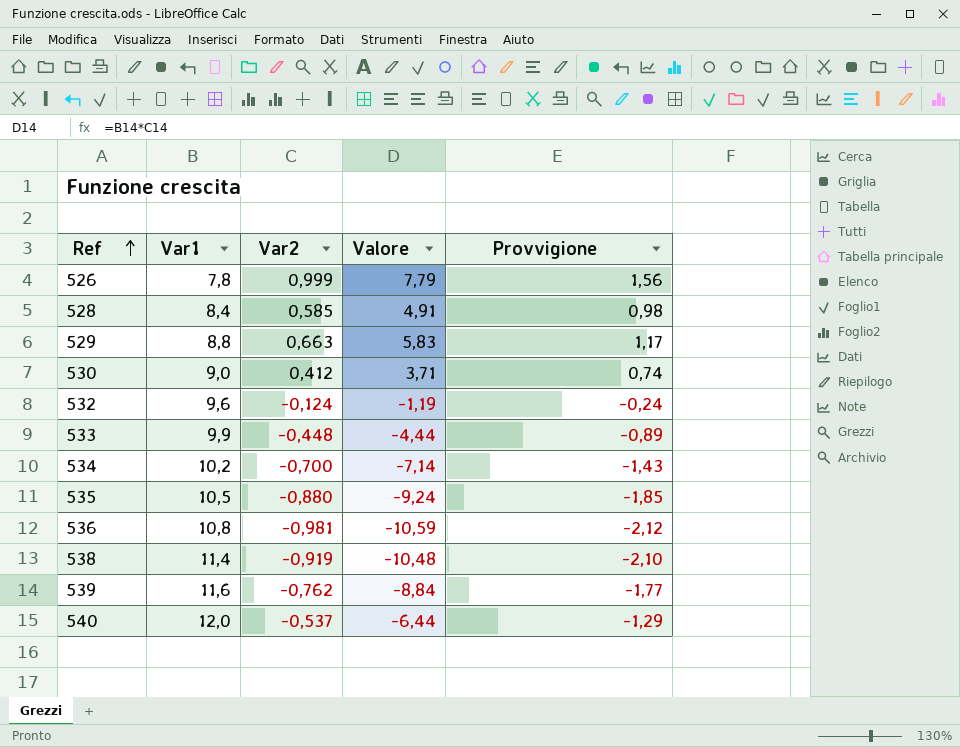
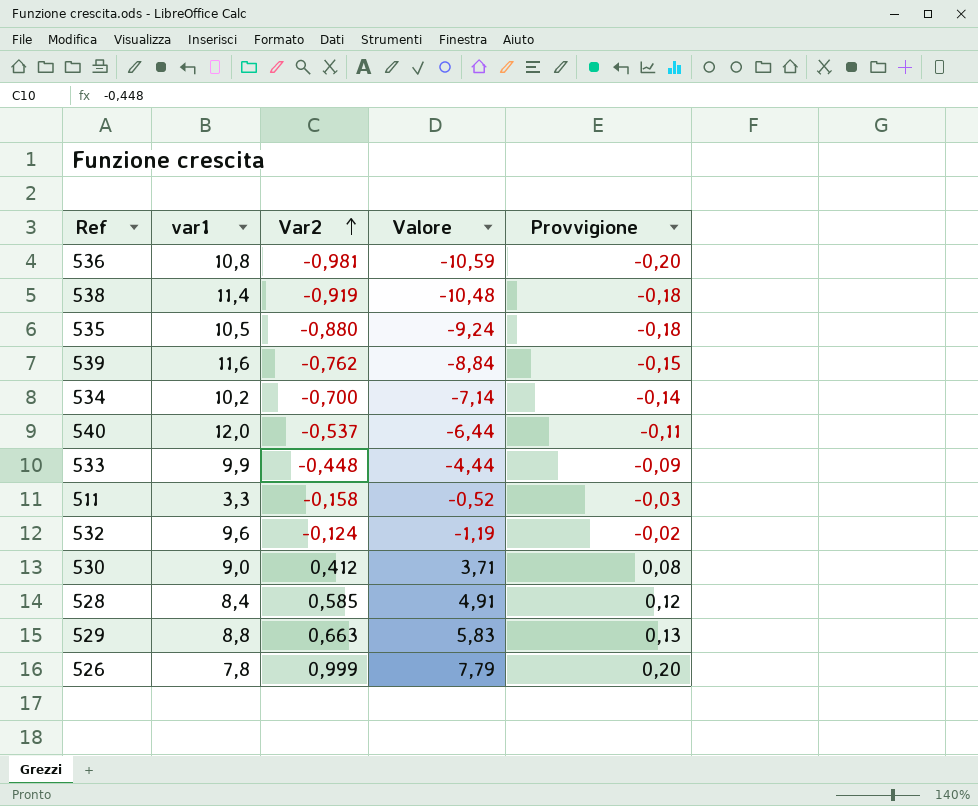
row order: Ref ascending -> Var2 ascending
column name: Var1 -> var1
column Provvigione | formula: [Valore] * 0,2 -> [Var2] * 0,2
row 511: none -> 3,3 | -0,158 | -0,52 | -0,03

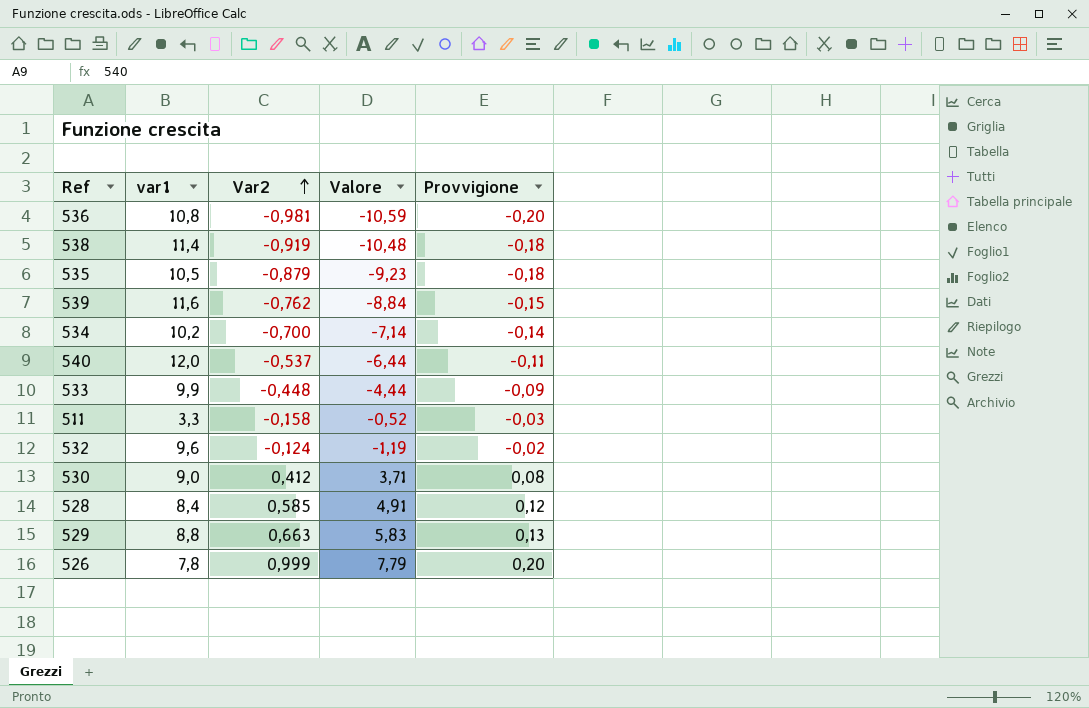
535 | Var2: -0,880 -> -0,879
535 | Valore: -9,24 -> -9,23

